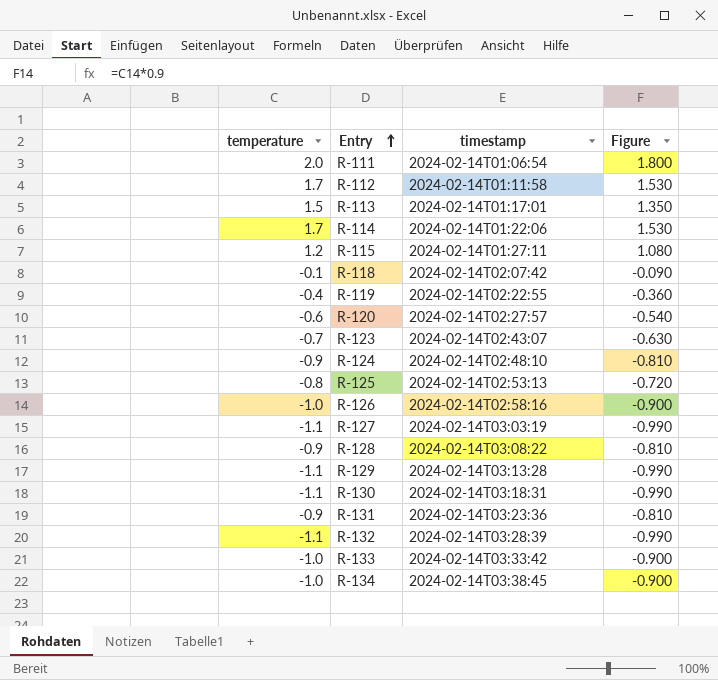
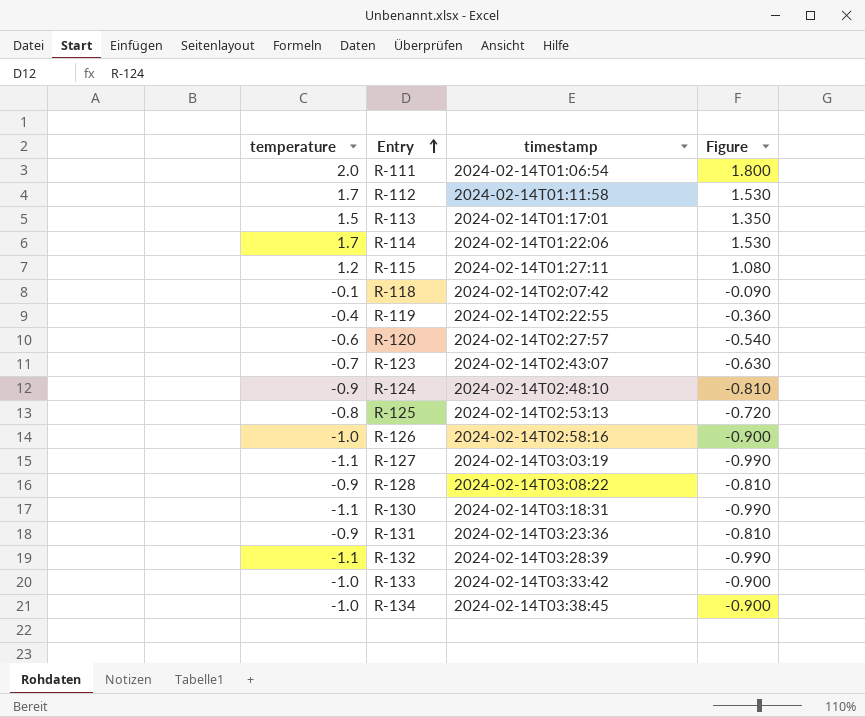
row R-129: -1.1 | 2024-02-14T03:13:28 | -0.990 -> none

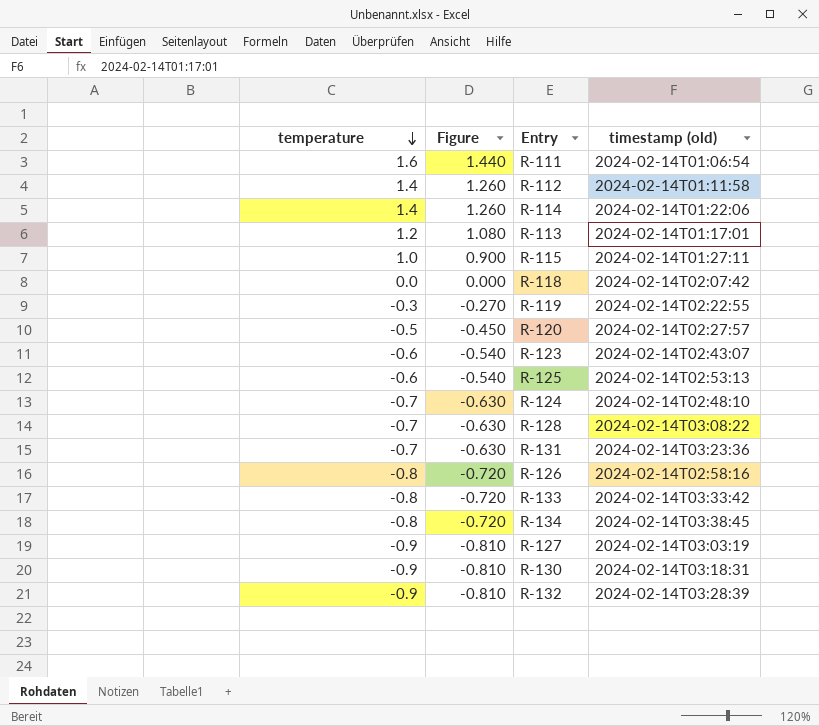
row order: Entry ascending -> temperature descending
column Figure | position: 4 -> 2
column name: timestamp -> timestamp (old)
R-111 | temperature: 2.0 -> 1.6
R-111 | Figure: 1.800 -> 1.440
R-112 | temperature: 1.7 -> 1.4
R-112 | Figure: 1.530 -> 1.260
R-114 | temperature: 1.7 -> 1.4
R-114 | Figure: 1.530 -> 1.260
R-113 | temperature: 1.5 -> 1.2
R-113 | Figure: 1.350 -> 1.080
R-115 | temperature: 1.2 -> 1.0
R-115 | Figure: 1.080 -> 0.900
R-118 | temperature: -0.1 -> 0.0
R-118 | Figure: -0.090 -> 0.000
R-119 | temperature: -0.4 -> -0.3
R-119 | Figure: -0.360 -> -0.270
R-120 | temperature: -0.6 -> -0.5
R-120 | Figure: -0.540 -> -0.450
R-123 | temperature: -0.7 -> -0.6
R-123 | Figure: -0.630 -> -0.540
R-125 | temperature: -0.8 -> -0.6
R-125 | Figure: -0.720 -> -0.540
R-124 | temperature: -0.9 -> -0.7
R-124 | Figure: -0.810 -> -0.630
R-128 | temperature: -0.9 -> -0.7
R-128 | Figure: -0.810 -> -0.630
R-131 | temperature: -0.9 -> -0.7
R-131 | Figure: -0.810 -> -0.630
R-126 | temperature: -1.0 -> -0.8
R-126 | Figure: -0.900 -> -0.720
R-133 | temperature: -1.0 -> -0.8
R-133 | Figure: -0.900 -> -0.720
R-134 | temperature: -1.0 -> -0.8
R-134 | Figure: -0.900 -> -0.720
R-127 | temperature: -1.1 -> -0.9
R-127 | Figure: -0.990 -> -0.810
R-130 | temperature: -1.1 -> -0.9
R-130 | Figure: -0.990 -> -0.810
R-132 | temperature: -1.1 -> -0.9
R-132 | Figure: -0.990 -> -0.810

